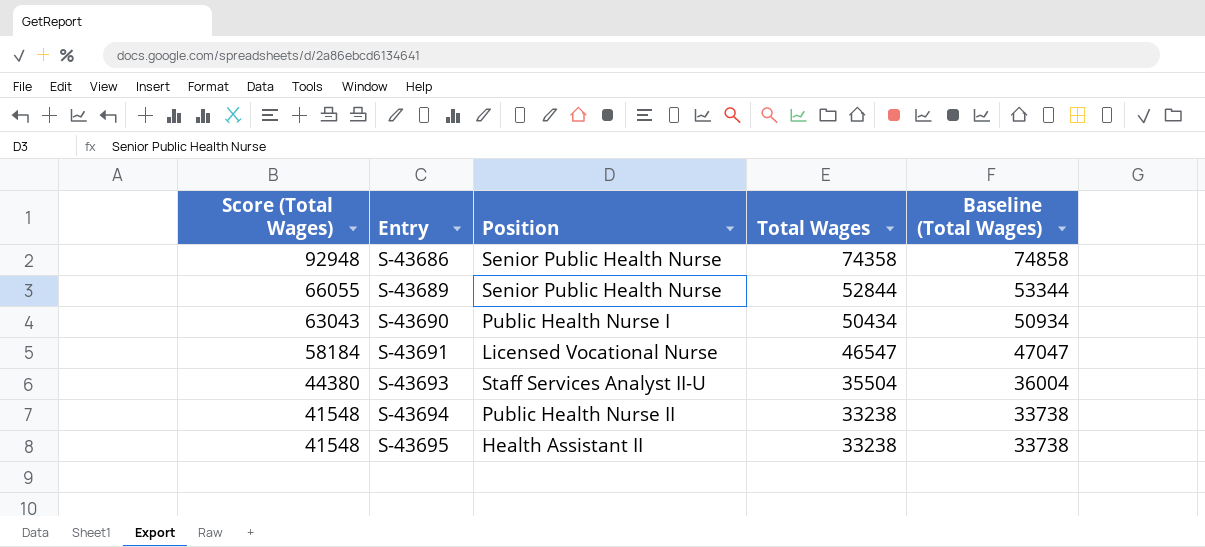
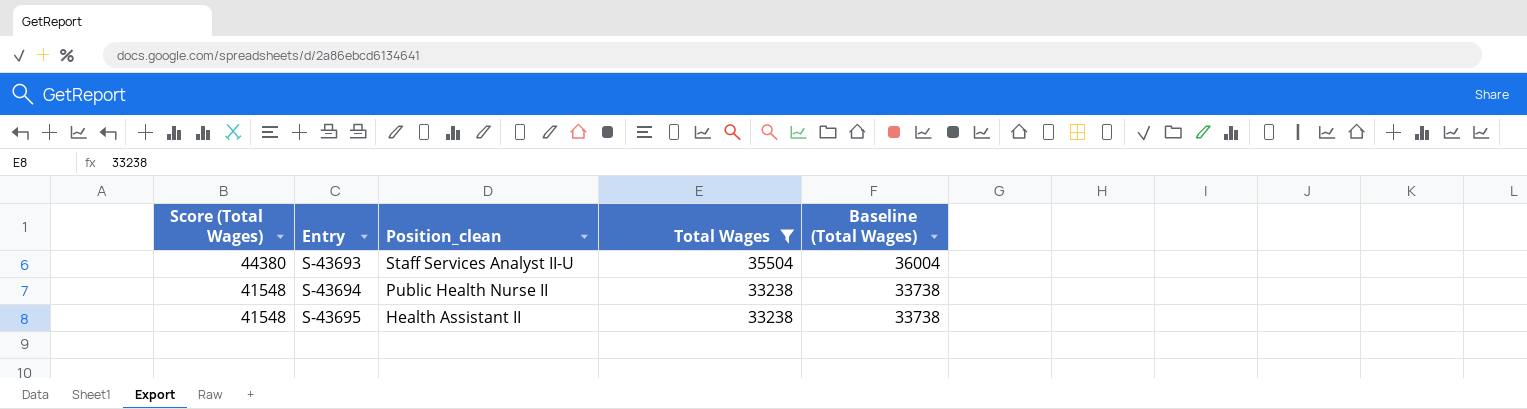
filter: none -> Total Wages <= 35504
column name: Position -> Position_clean

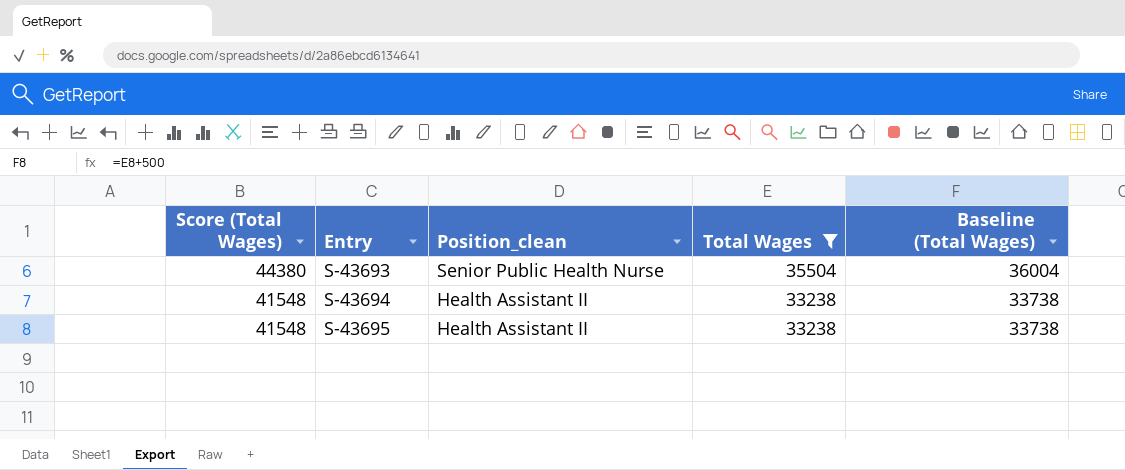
S-43693 | Position_clean: Staff Services Analyst II-U -> Senior Public Health Nurse
S-43694 | Position_clean: Public Health Nurse II -> Health Assistant II

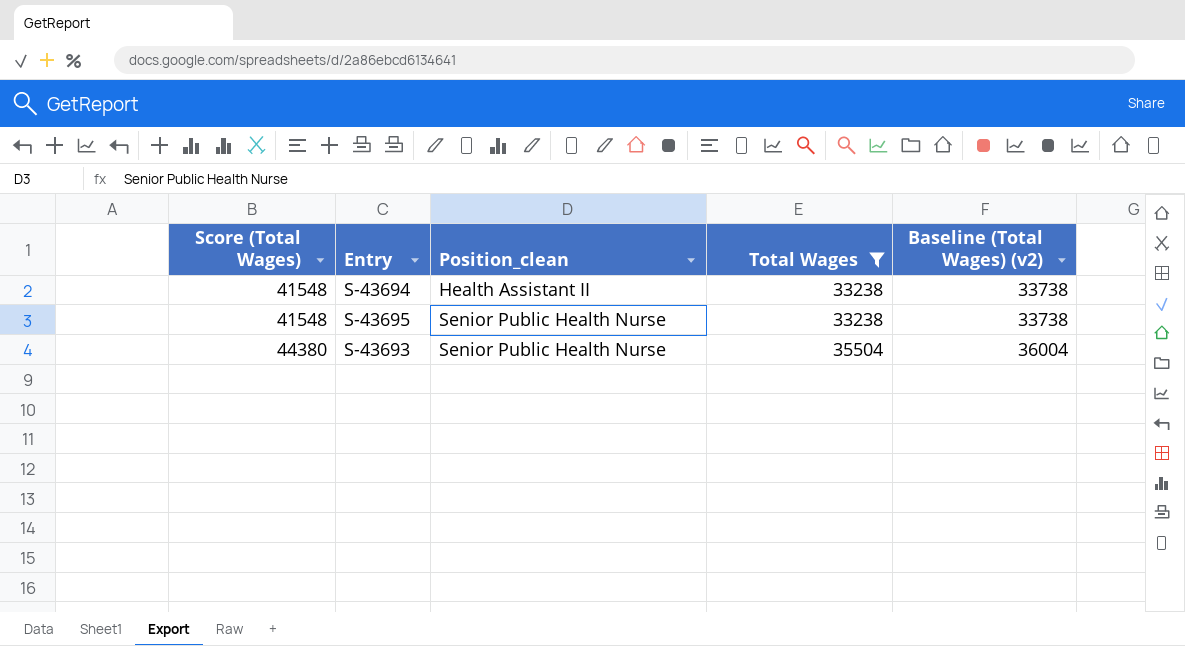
row order: Score (Total Wages) descending -> Score (Total Wages) ascending
column name: Baseline (Total Wages) -> Baseline (Total Wages) (v2)
S-43695 | Position_clean: Health Assistant II -> Senior Public Health Nurse

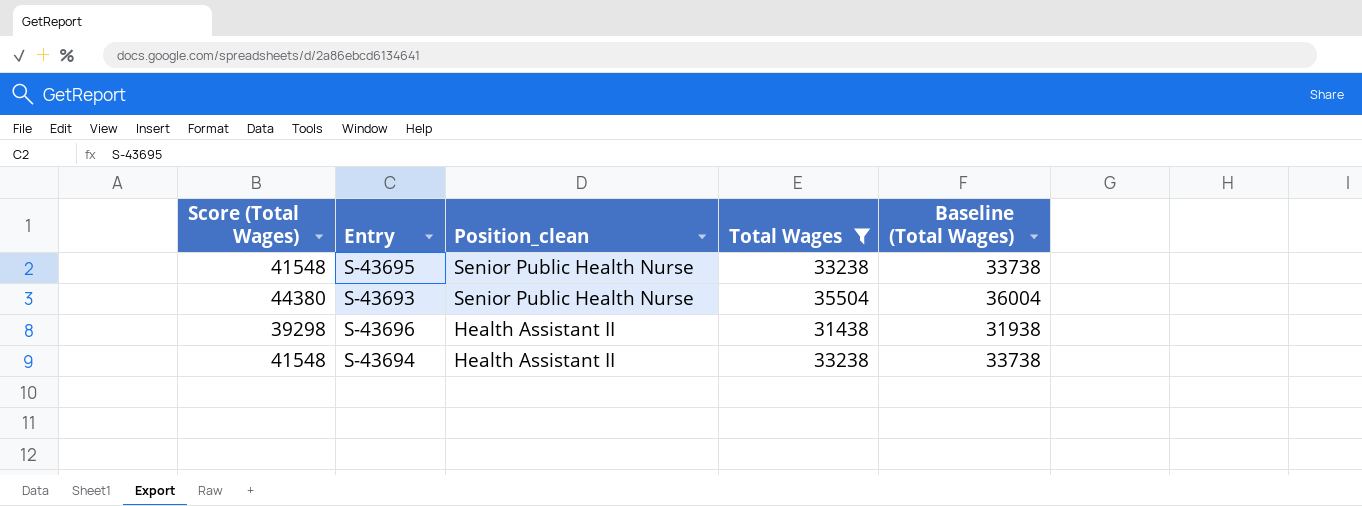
row order: Score (Total Wages) ascending -> Position_clean descending
column name: Baseline (Total Wages) (v2) -> Baseline (Total Wages)
row S-43696: none -> 39298 | Health Assistant II | 31438 | 31938

